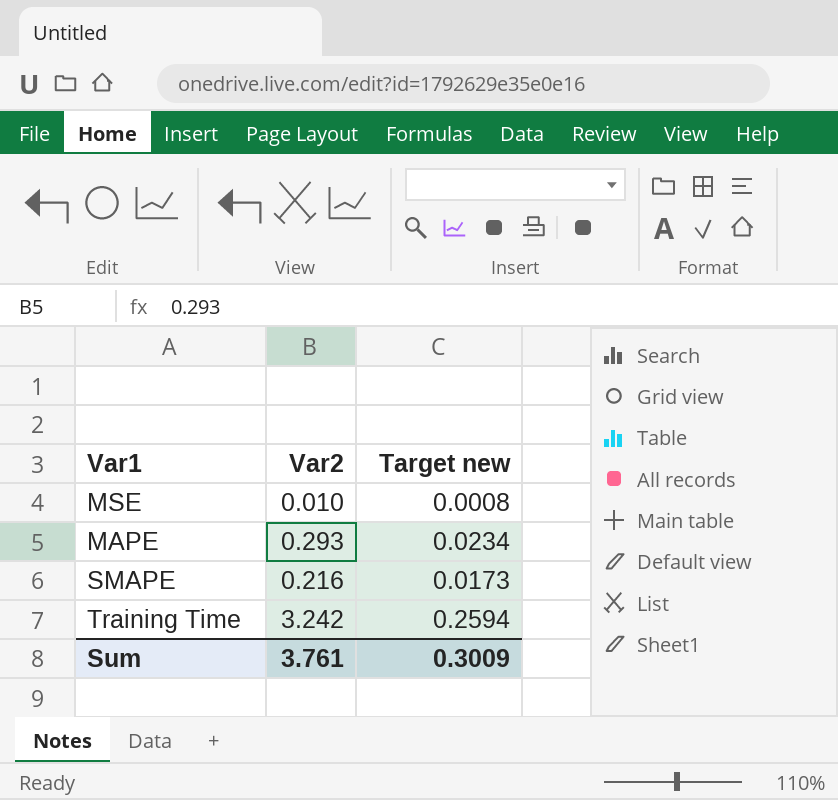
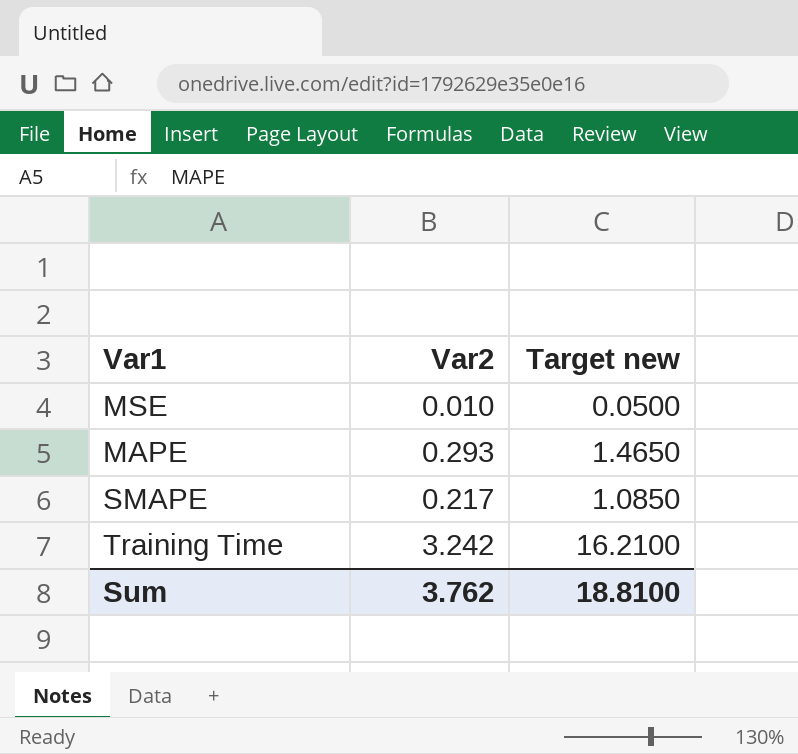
column Target new | formula: [Var2] * 0.08 -> [Var2] * 5
SMAPE | Var2: 0.216 -> 0.217
Sum | Var2: 3.761 -> 3.762
Sum | Target new: 0.3009 -> 18.8100

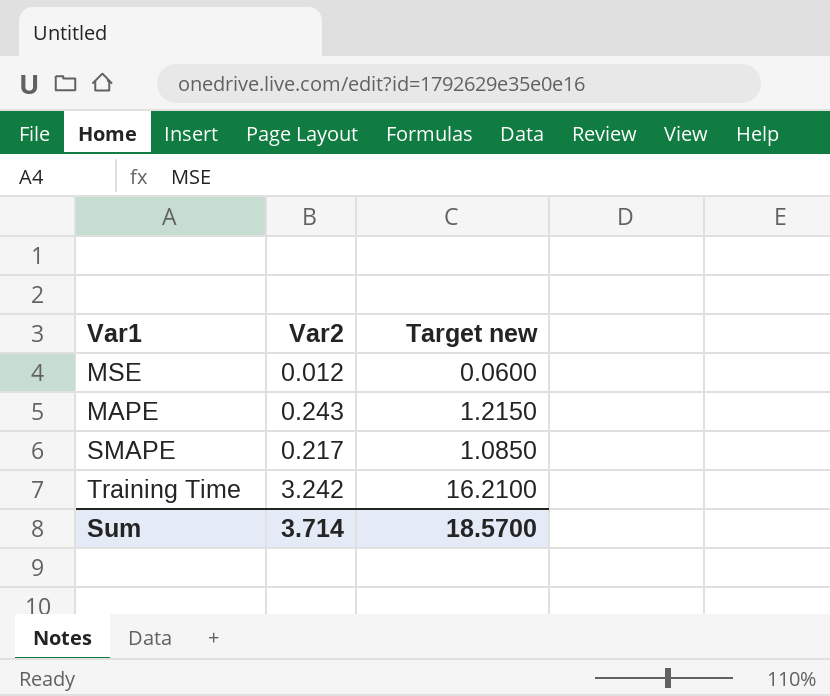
MSE | Var2: 0.010 -> 0.012
MSE | Target new: 0.0500 -> 0.0600
MAPE | Var2: 0.293 -> 0.243
MAPE | Target new: 1.4650 -> 1.2150
Sum | Var2: 3.762 -> 3.714
Sum | Target new: 18.8100 -> 18.5700

